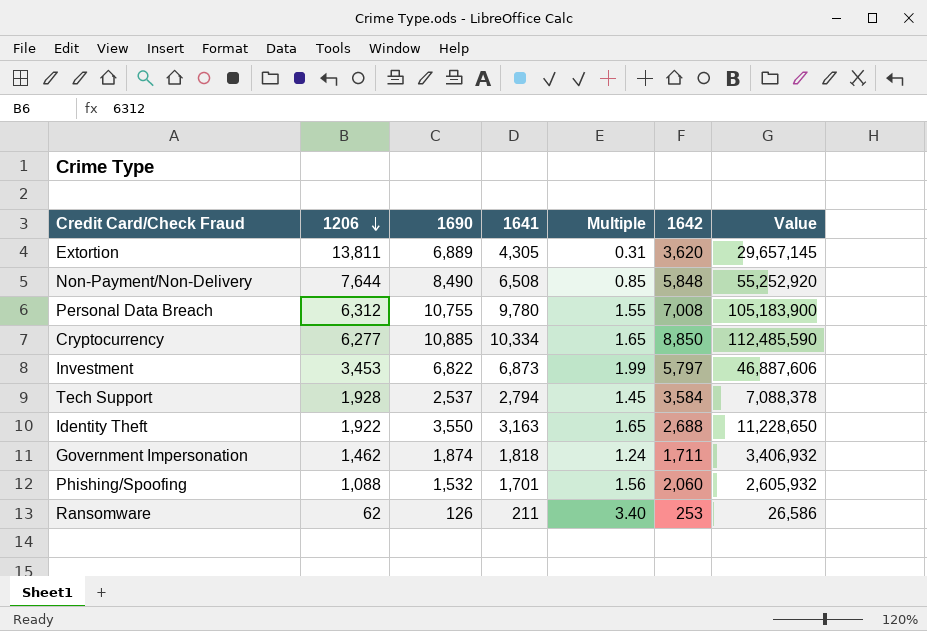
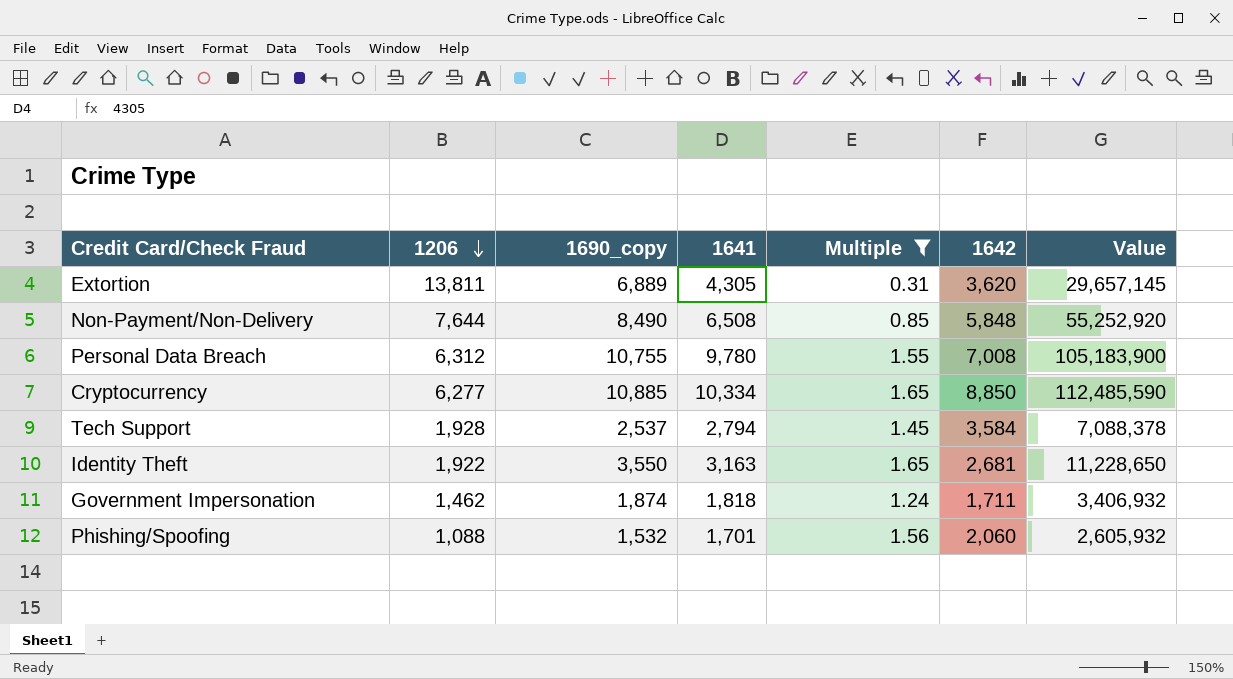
filter: none -> Multiple <= 1.65
column name: 1690 -> 1690_copy
Identity Theft | 1642: 2,688 -> 2,681

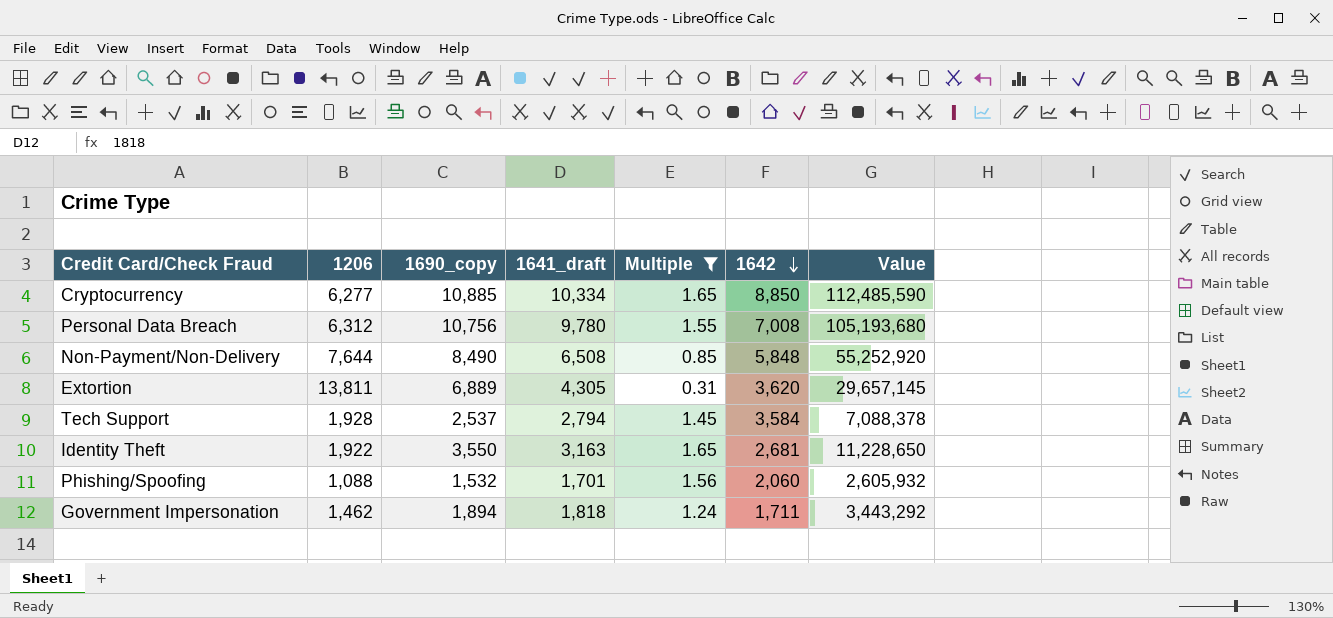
row order: 1206 descending -> 1642 descending
column name: 1641 -> 1641_draft
Personal Data Breach | 1690_copy: 10,755 -> 10,756
Personal Data Breach | Value: 105,183,900 -> 105,193,680
Government Impersonation | 1690_copy: 1,874 -> 1,894
Government Impersonation | Value: 3,406,932 -> 3,443,292

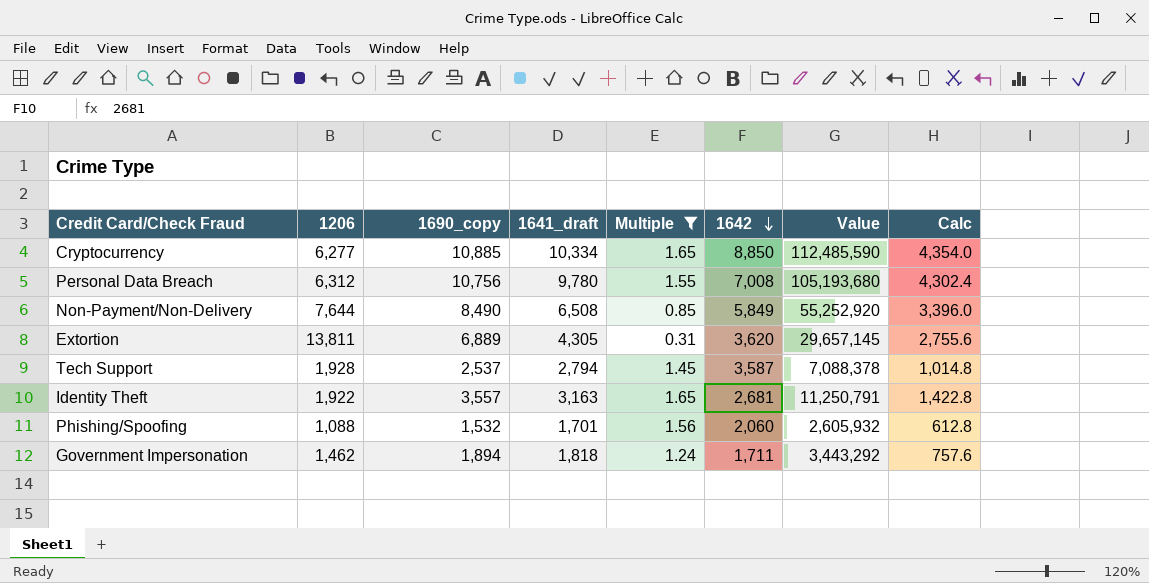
column Calc | formula: none -> [1690_copy] * 0.4
Non-Payment/Non-Delivery | 1642: 5,848 -> 5,849
Tech Support | 1642: 3,584 -> 3,587
Identity Theft | 1690_copy: 3,550 -> 3,557
Identity Theft | Value: 11,228,650 -> 11,250,791

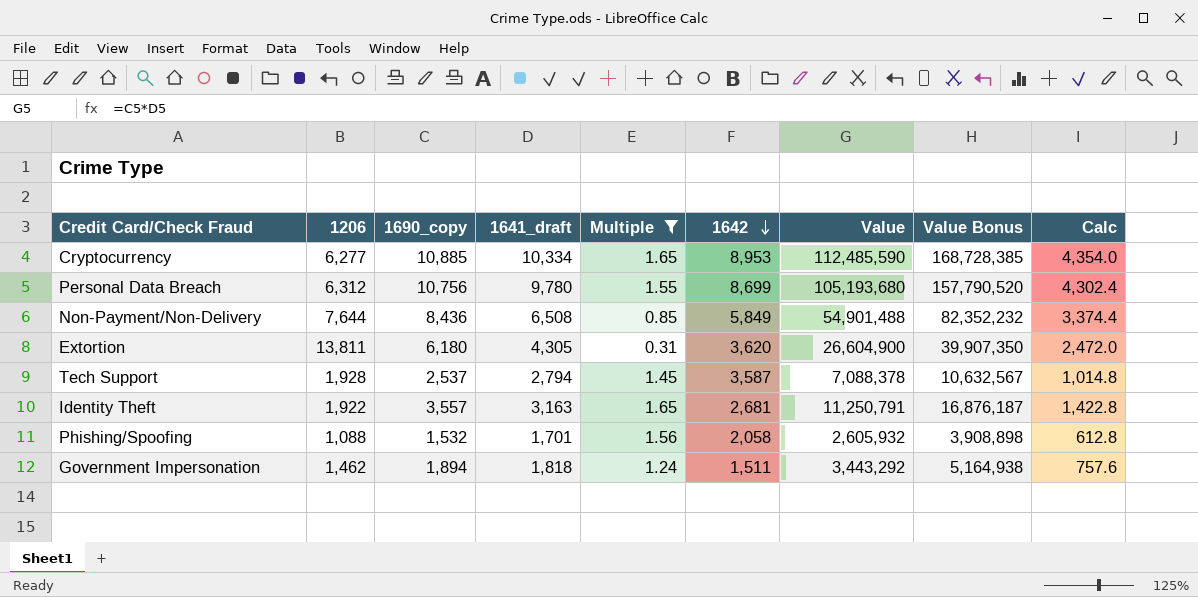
column Value Bonus | formula: none -> [Value] * 1.5
Cryptocurrency | 1642: 8,850 -> 8,953
Personal Data Breach | 1642: 7,008 -> 8,699
Non-Payment/Non-Delivery | 1690_copy: 8,490 -> 8,436
Non-Payment/Non-Delivery | Value: 55,252,920 -> 54,901,488
Non-Payment/Non-Delivery | Calc: 3,396.0 -> 3,374.4
Extortion | 1690_copy: 6,889 -> 6,180
Extortion | Value: 29,657,145 -> 26,604,900
Extortion | Calc: 2,755.6 -> 2,472.0
Phishing/Spoofing | 1642: 2,060 -> 2,058
Government Impersonation | 1642: 1,711 -> 1,511

